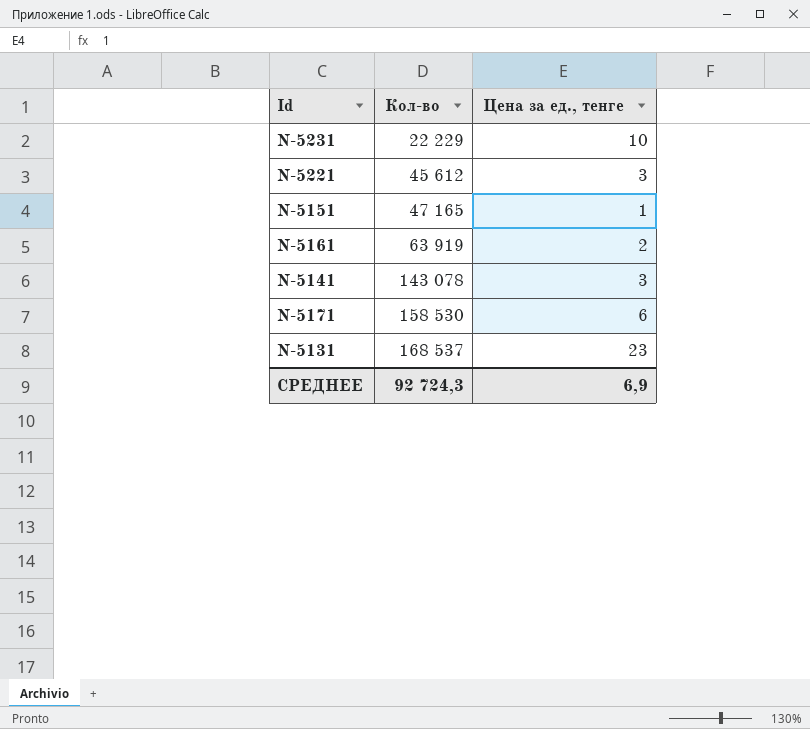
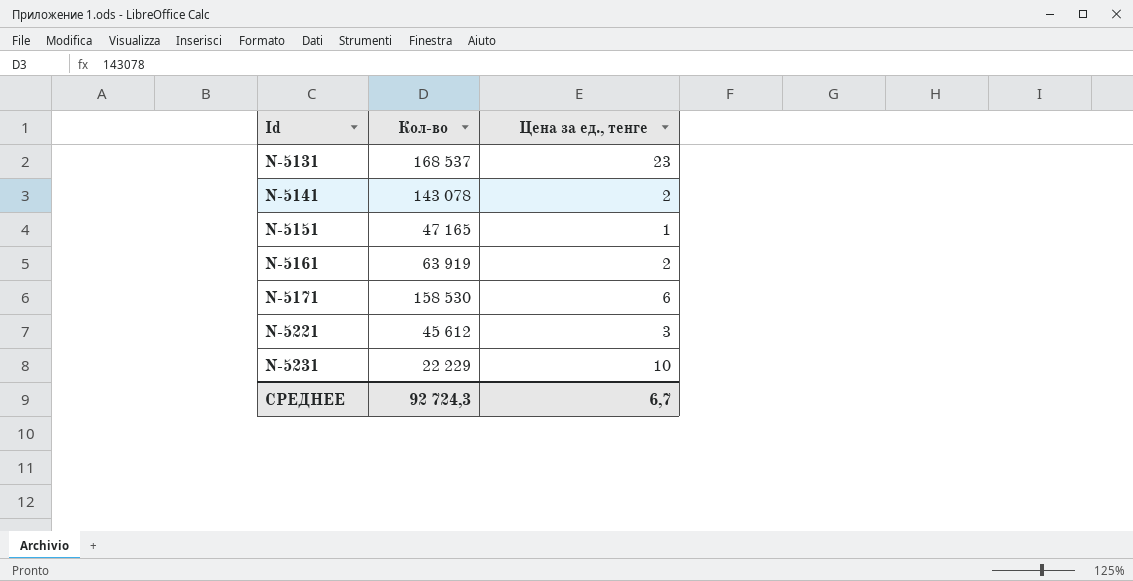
row order: Кол-во ascending -> Id ascending
N-5141 | Цена за ед., тенге: 3 -> 2
СРЕДНЕЕ | Цена за ед., тенге: 6,9 -> 6,7

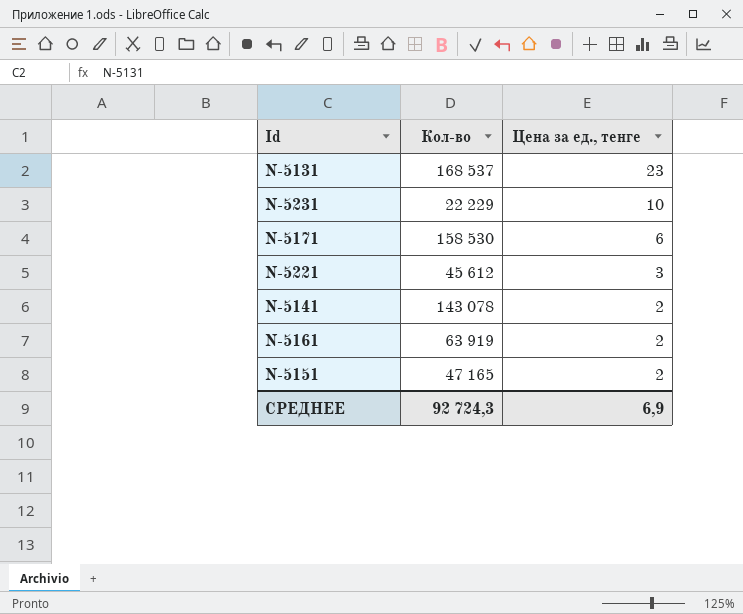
row order: Id ascending -> Цена за ед., тенге descending
N-5151 | Цена за ед., тенге: 1 -> 2
СРЕДНЕЕ | Цена за ед., тенге: 6,7 -> 6,9

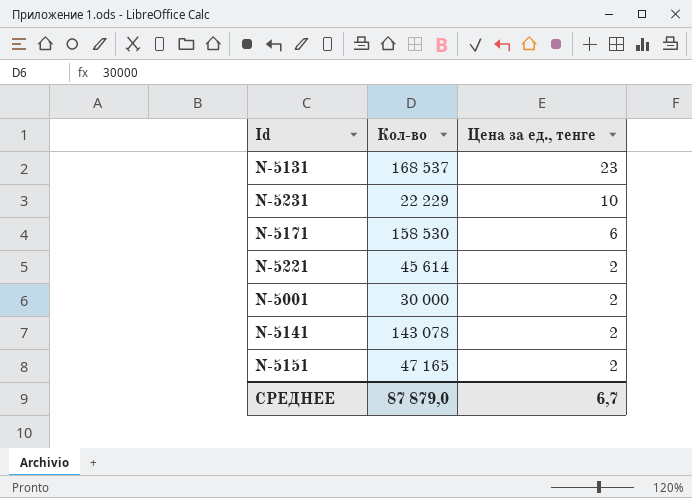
row N-5161: 63 919 | 2 -> none
N-5221 | Кол-во: 45 612 -> 45 614
N-5221 | Цена за ед., тенге: 3 -> 2
row N-5001: none -> 30 000 | 2
СРЕДНЕЕ | Кол-во: 92 724,3 -> 87 879,0
СРЕДНЕЕ | Цена за ед., тенге: 6,9 -> 6,7

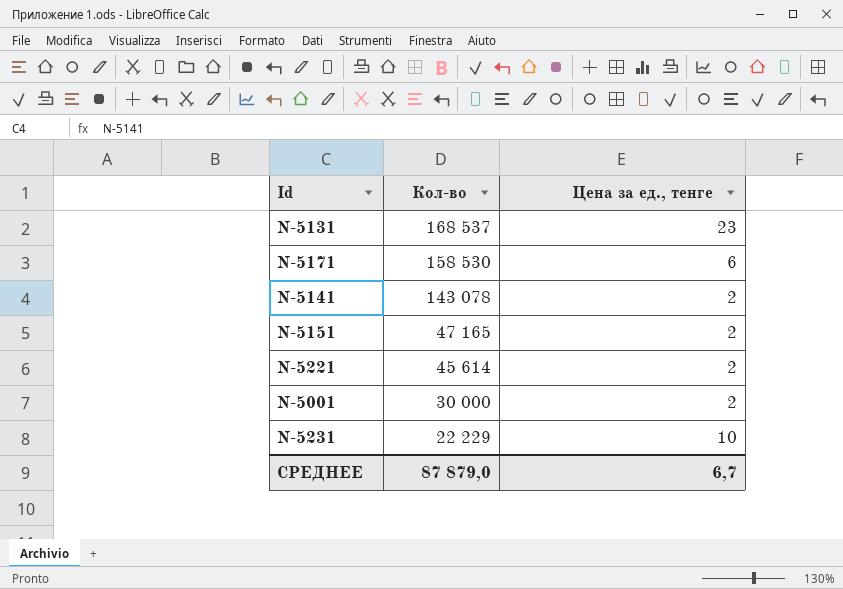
row order: Цена за ед., тенге descending -> Кол-во descending

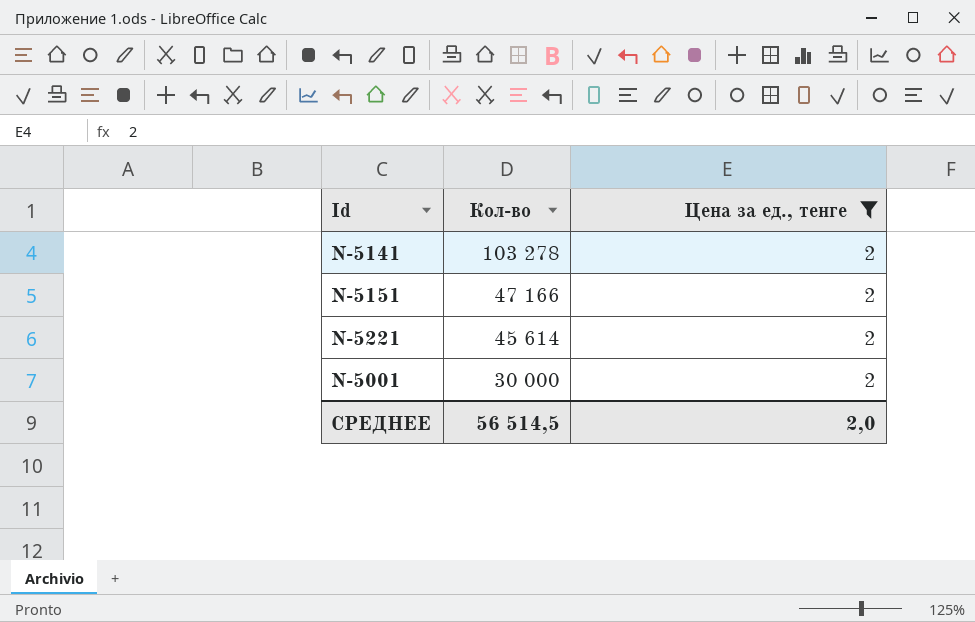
filter: none -> Цена за ед., тенге = 2
N-5141 | Кол-во: 143 078 -> 103 278
N-5151 | Кол-во: 47 165 -> 47 166
СРЕДНЕЕ | Кол-во: 87 879,0 -> 56 514,5
СРЕДНЕЕ | Цена за ед., тенге: 6,7 -> 2,0

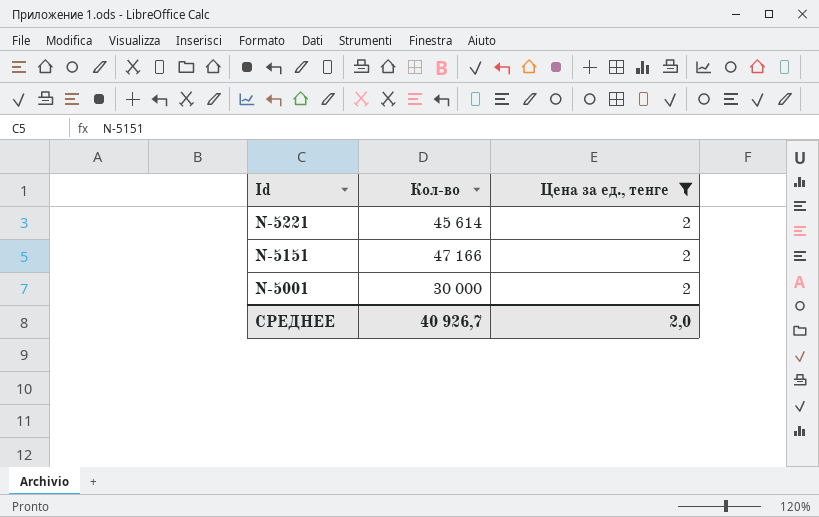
row order: Кол-во descending -> Id descending
row N-5141: 103 278 | 2 -> none
СРЕДНЕЕ | Кол-во: 56 514,5 -> 40 926,7

